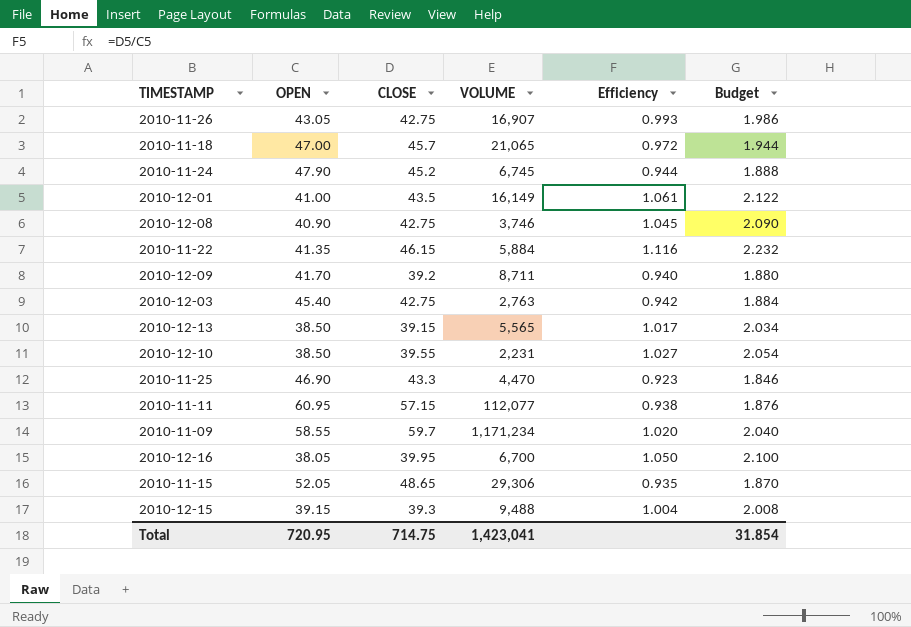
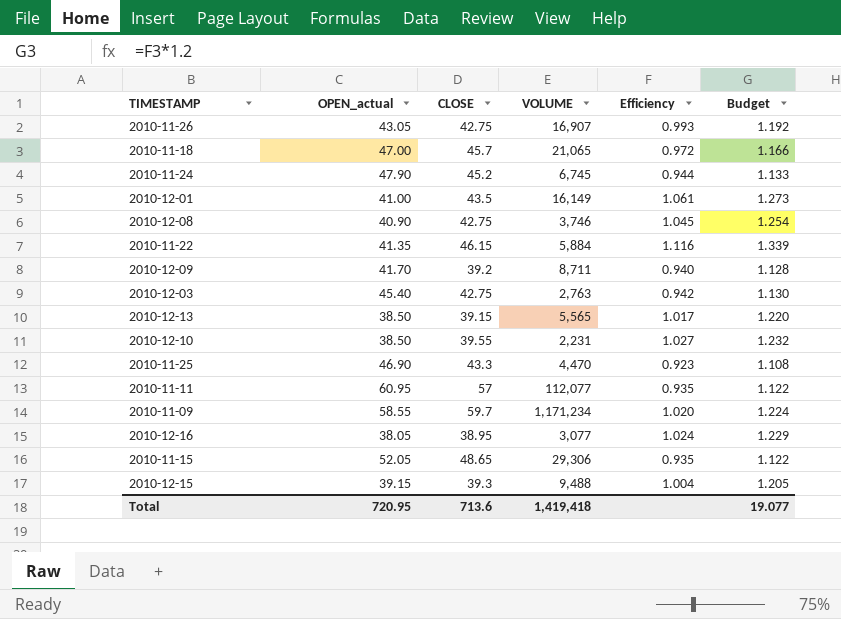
column name: OPEN -> OPEN_actual
column Budget | formula: [Efficiency] * 2 -> [Efficiency] * 1.2
2010-11-11 | CLOSE: 57.15 -> 57
2010-11-11 | Efficiency: 0.938 -> 0.935
2010-12-16 | CLOSE: 39.95 -> 38.95
2010-12-16 | VOLUME: 6,700 -> 3,077
2010-12-16 | Efficiency: 1.050 -> 1.024
Total | CLOSE: 714.75 -> 713.6
Total | VOLUME: 1,423,041 -> 1,419,418
Total | Budget: 31.854 -> 19.077

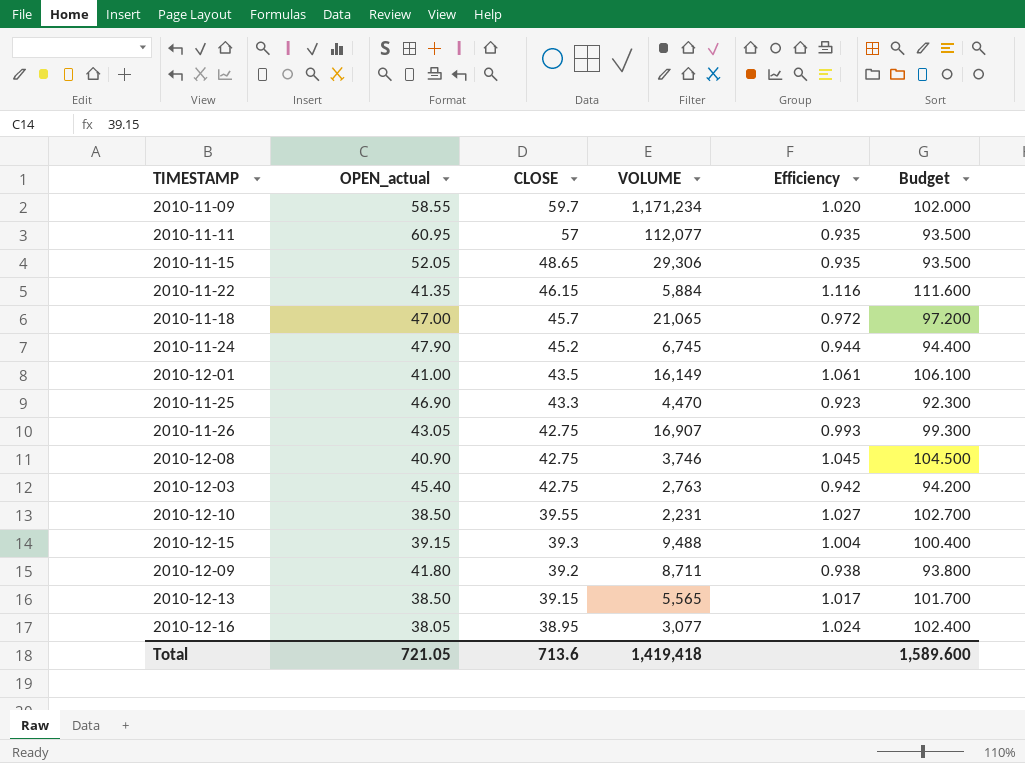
row order: none -> CLOSE descending
column Budget | formula: [Efficiency] * 1.2 -> [Efficiency] * 100
2010-12-09 | OPEN_actual: 41.70 -> 41.80
2010-12-09 | Efficiency: 0.940 -> 0.938
Total | OPEN_actual: 720.95 -> 721.05
Total | Budget: 19.077 -> 1,589.600

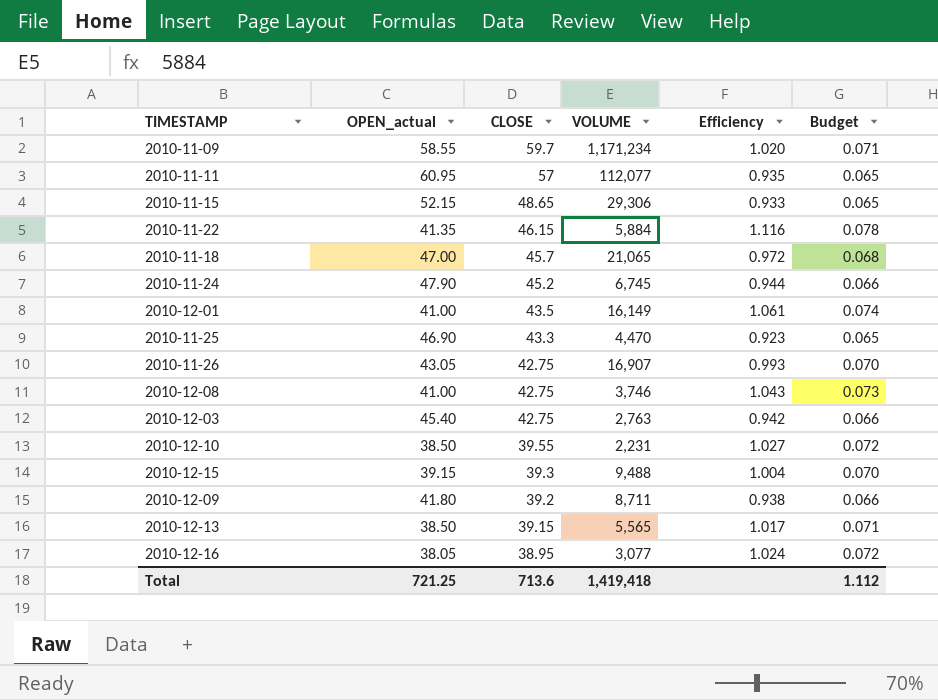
column Budget | formula: [Efficiency] * 100 -> [Efficiency] * 0.07
2010-11-15 | OPEN_actual: 52.05 -> 52.15
2010-11-15 | Efficiency: 0.935 -> 0.933
2010-12-08 | OPEN_actual: 40.90 -> 41.00
2010-12-08 | Efficiency: 1.045 -> 1.043
Total | OPEN_actual: 721.05 -> 721.25
Total | Budget: 1,589.600 -> 1.112

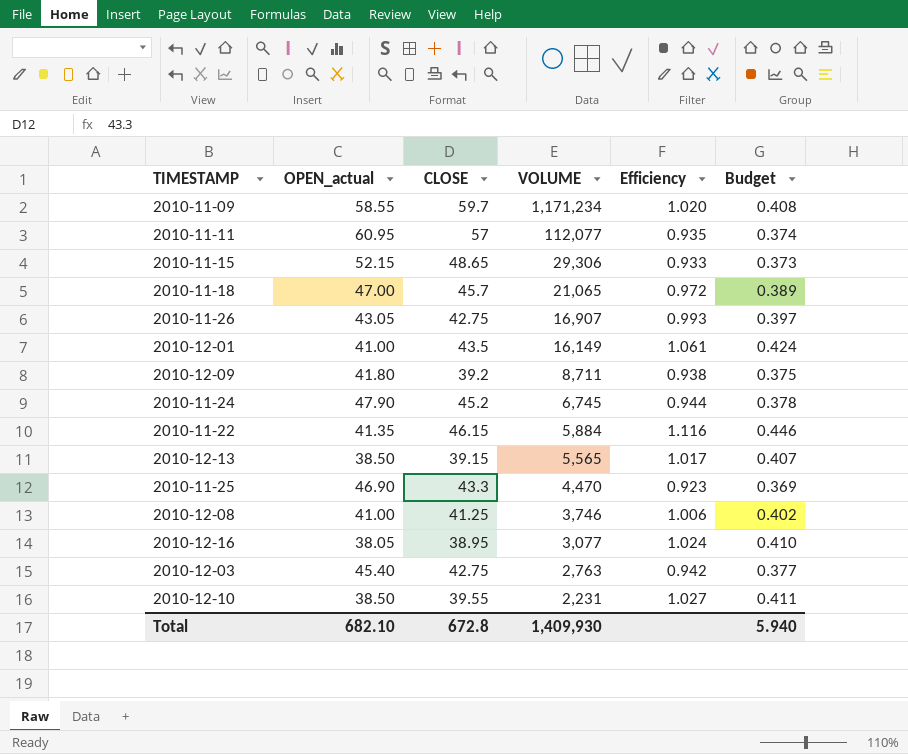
row order: CLOSE descending -> VOLUME descending
column Budget | formula: [Efficiency] * 0.07 -> [Efficiency] * 0.4
row 2010-12-15: 39.15 | 39.3 | 9,488 | 1.004 | 0.070 -> none
2010-12-08 | CLOSE: 42.75 -> 41.25
2010-12-08 | Efficiency: 1.043 -> 1.006
Total | OPEN_actual: 721.25 -> 682.10
Total | CLOSE: 713.6 -> 672.8
Total | VOLUME: 1,419,418 -> 1,409,930
Total | Budget: 1.112 -> 5.940

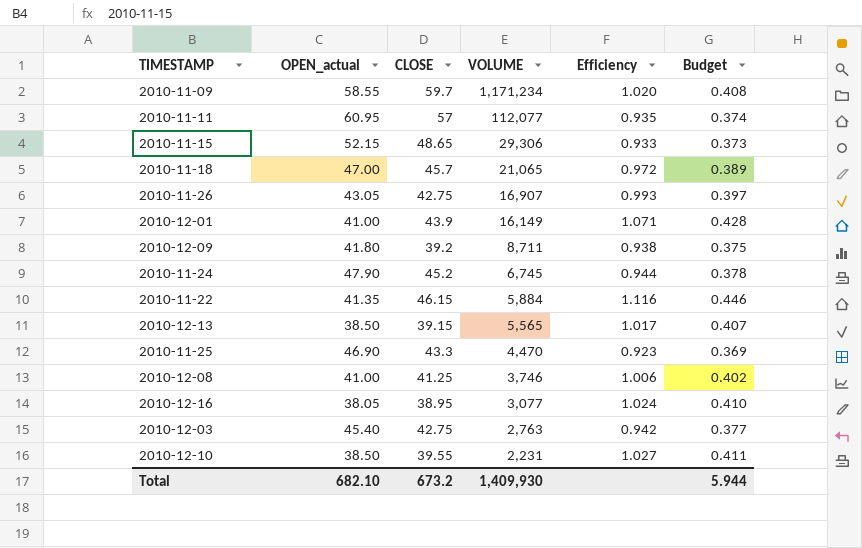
2010-12-01 | CLOSE: 43.5 -> 43.9
2010-12-01 | Efficiency: 1.061 -> 1.071
2010-12-01 | Budget: 0.424 -> 0.428
Total | CLOSE: 672.8 -> 673.2
Total | Budget: 5.940 -> 5.944

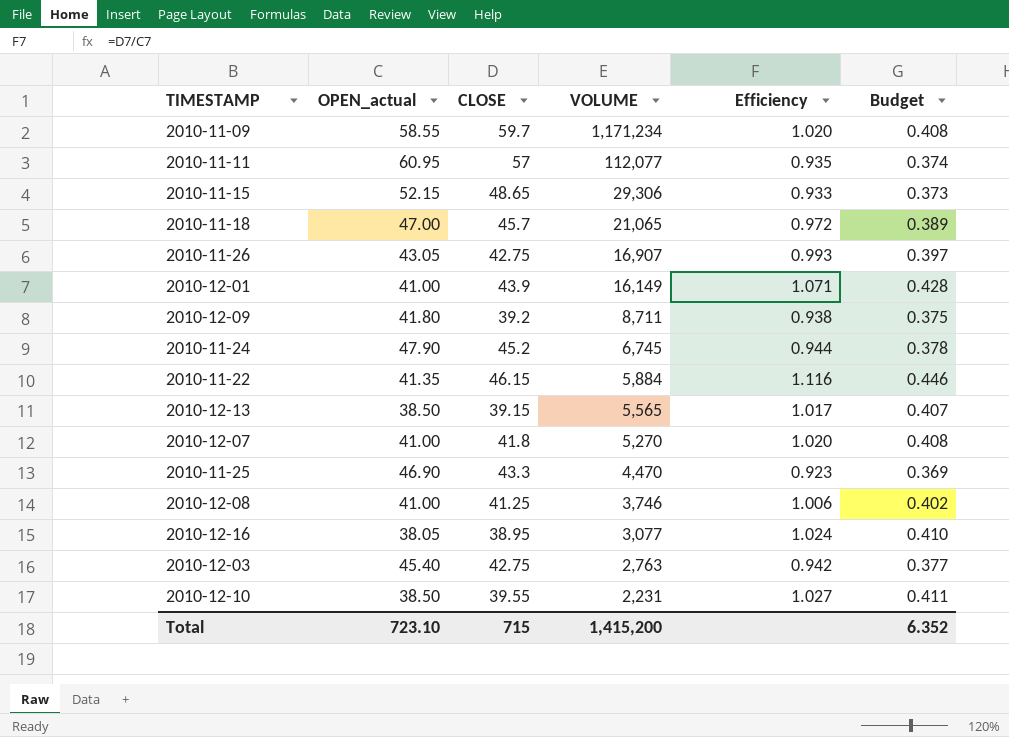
row 2010-12-07: none -> 41.00 | 41.8 | 5,270 | 1.020 | 0.408
Total | OPEN_actual: 682.10 -> 723.10
Total | CLOSE: 673.2 -> 715
Total | VOLUME: 1,409,930 -> 1,415,200
Total | Budget: 5.944 -> 6.352

